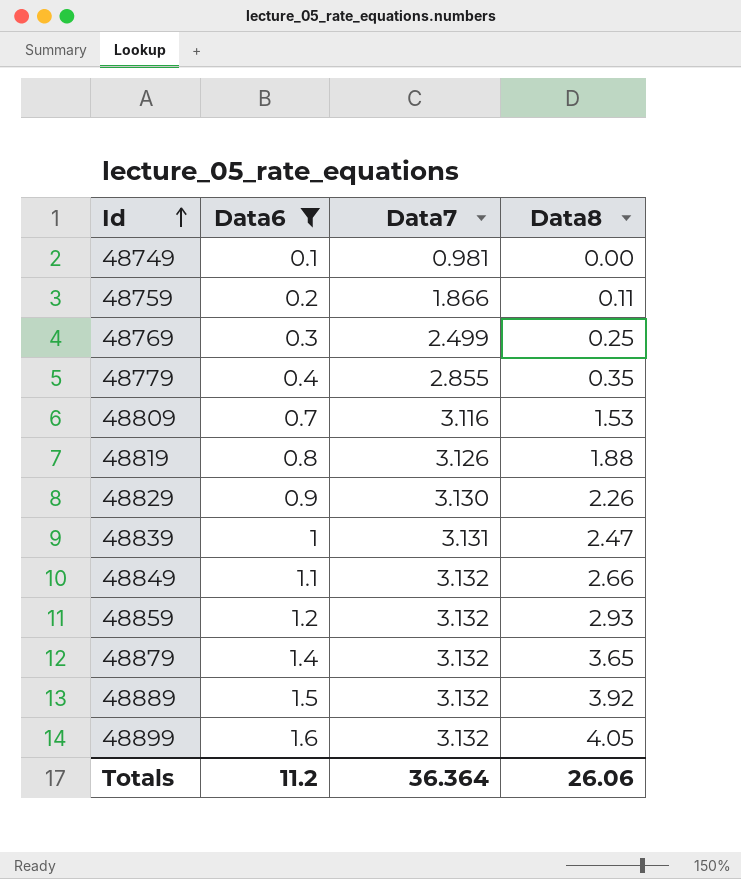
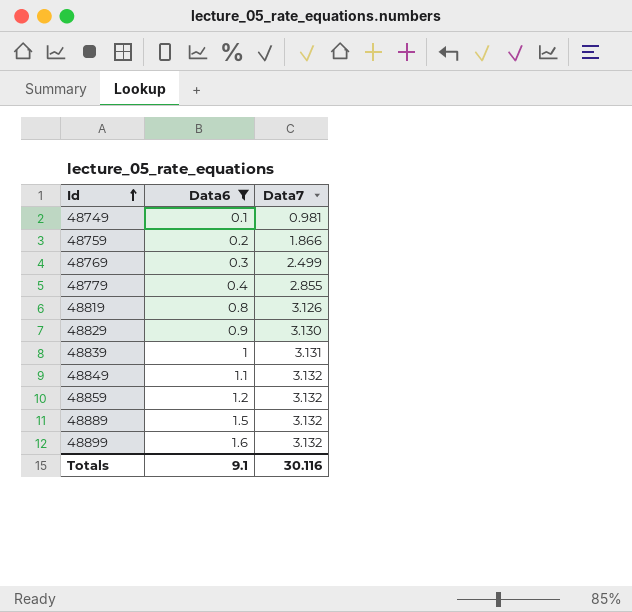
column Data8 | position: 4 -> none
row 48809: 0.7 | 3.116 | 1.53 -> none
row 48879: 1.4 | 3.132 | 3.65 -> none
Totals | Data6: 11.2 -> 9.1
Totals | Data7: 36.364 -> 30.116

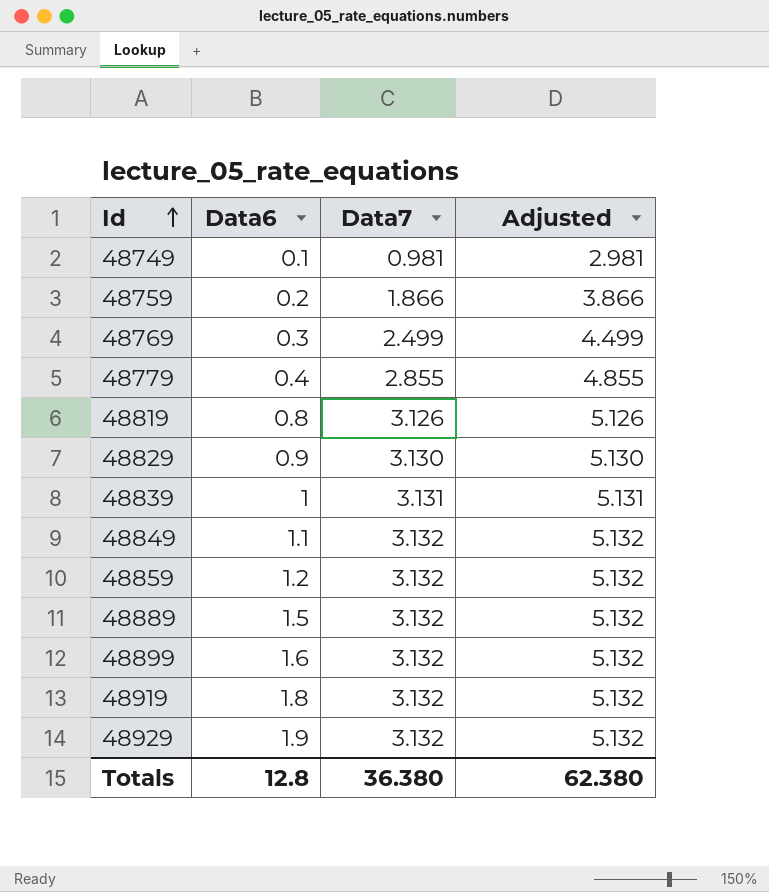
filter: Data6 <= 1.6 -> none
column Adjusted | formula: none -> [Data7] + 2
Totals | Data6: 9.1 -> 12.8
Totals | Data7: 30.116 -> 36.380

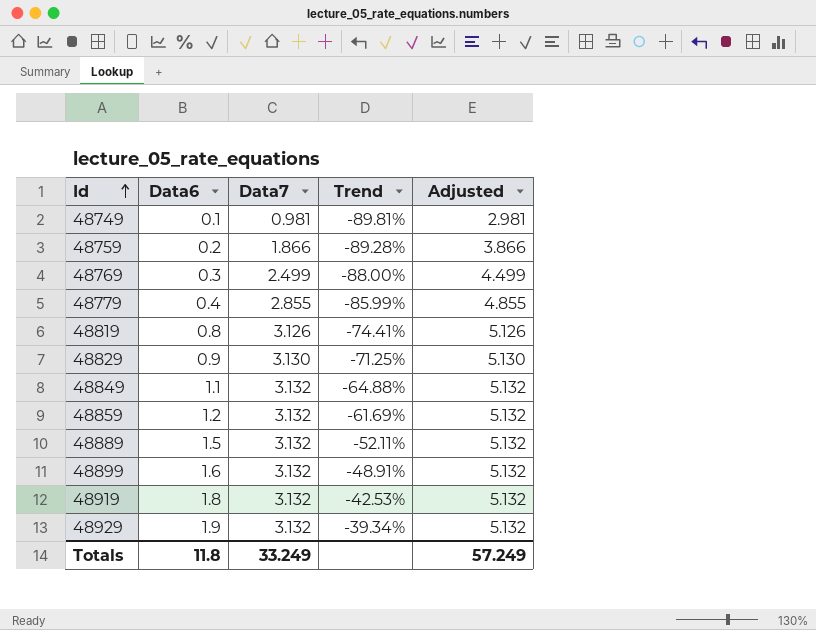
column Trend | formula: none -> ([Data6] - [Data7]) / [Data7]
row 48839: 1 | 3.131 | 5.131 -> none
Totals | Data6: 12.8 -> 11.8
Totals | Data7: 36.380 -> 33.249
Totals | Adjusted: 62.380 -> 57.249

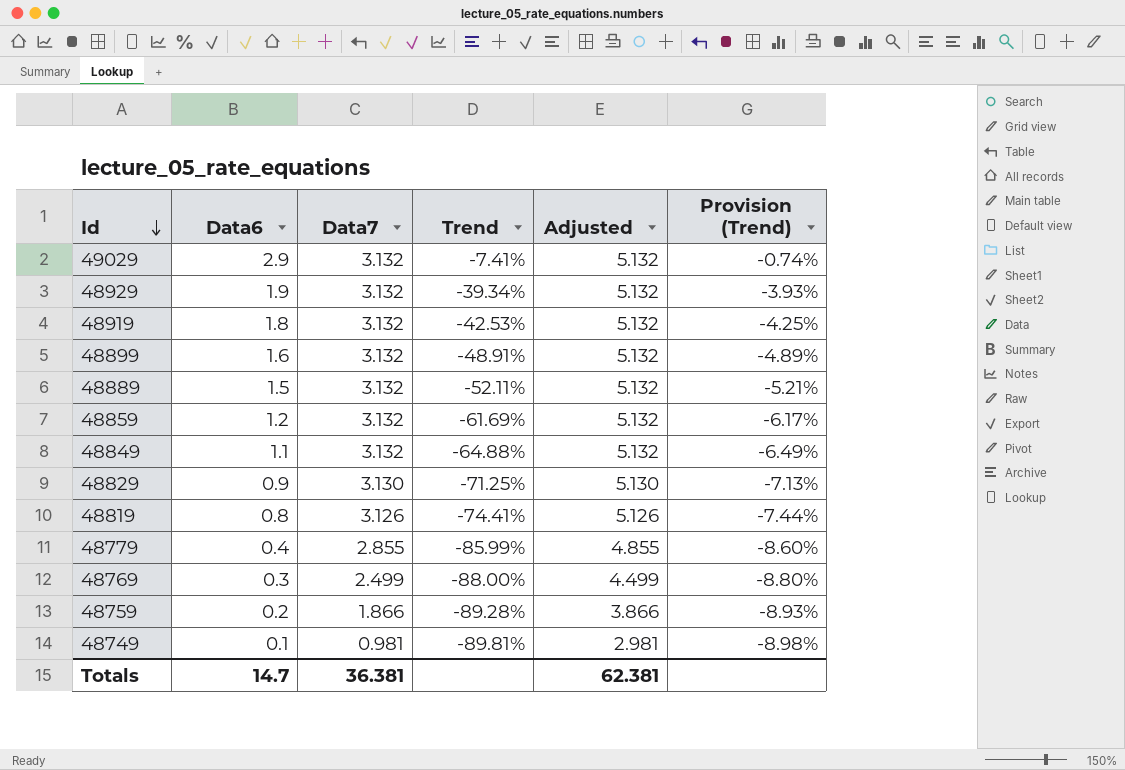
row order: Id ascending -> Id descending
column Provision (Trend) | formula: none -> [Trend] * 0.1
row 49029: none -> 2.9 | 3.132 | -7.41% | 5.132 | -0.74%
Totals | Data6: 11.8 -> 14.7
Totals | Data7: 33.249 -> 36.381
Totals | Adjusted: 57.249 -> 62.381

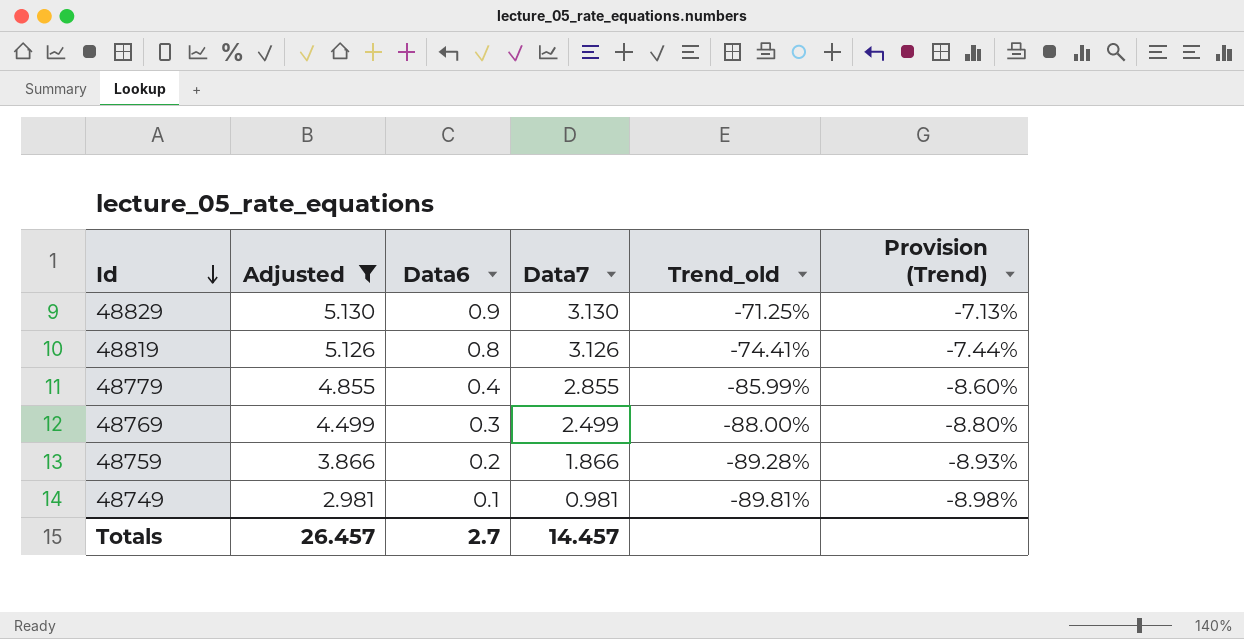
filter: none -> Adjusted != 5.132
column Adjusted | position: 5 -> 2
column name: Trend -> Trend_old
Totals | Adjusted: 62.381 -> 26.457
Totals | Data6: 14.7 -> 2.7
Totals | Data7: 36.381 -> 14.457

